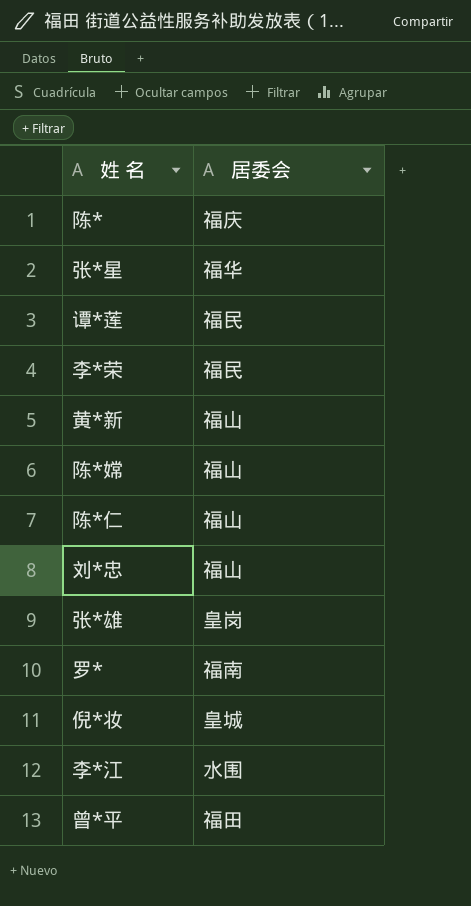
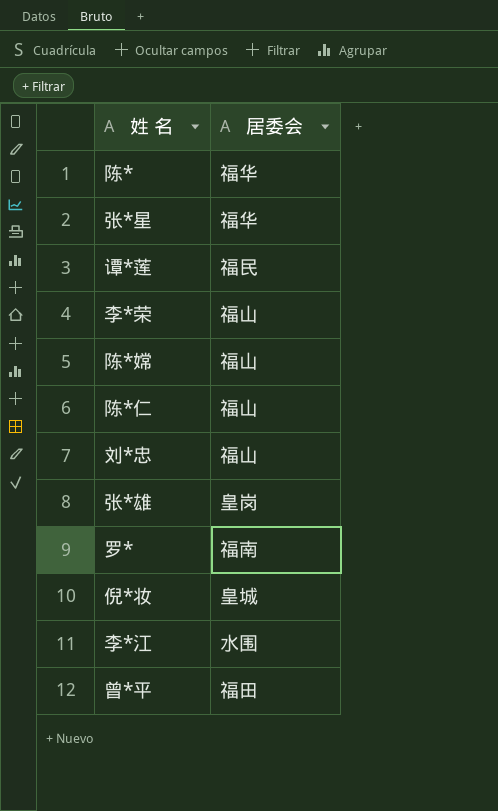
row 黄*新: 福山 -> none
陈* | 居委会: 福庆 -> 福华
李*荣 | 居委会: 福民 -> 福山

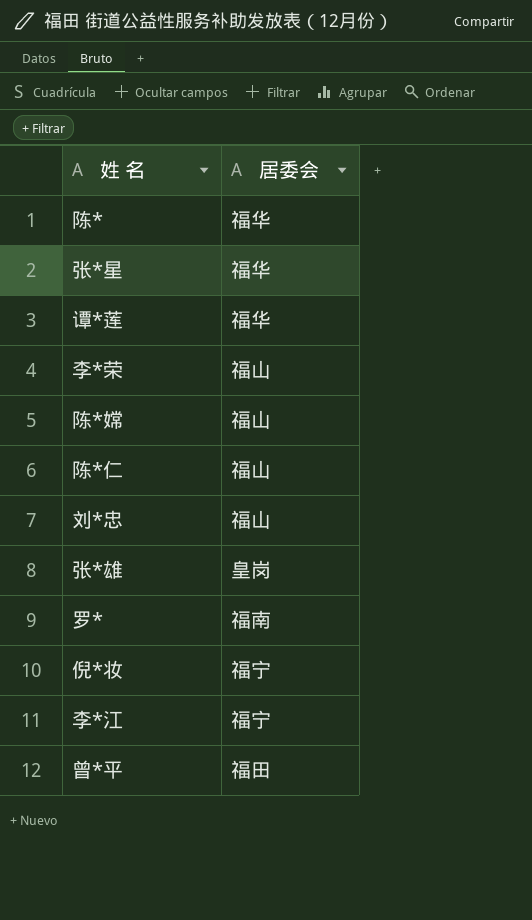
谭*莲 | 居委会: 福民 -> 福华
倪*妆 | 居委会: 皇城 -> 福宁
李*江 | 居委会: 水围 -> 福宁

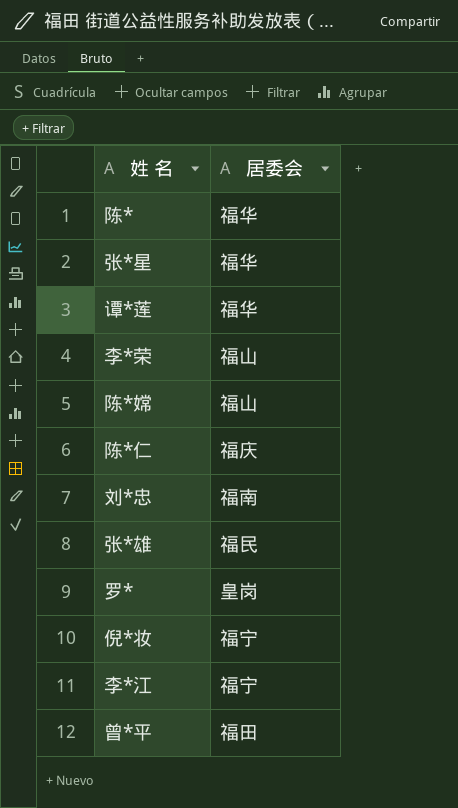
陈*仁 | 居委会: 福山 -> 福庆
刘*忠 | 居委会: 福山 -> 福南
张*雄 | 居委会: 皇岗 -> 福民
罗* | 居委会: 福南 -> 皇岗

